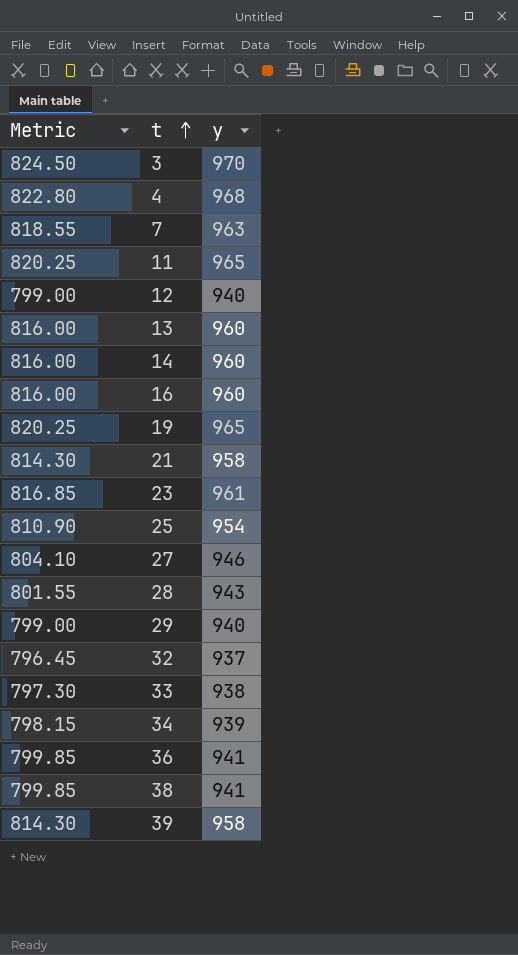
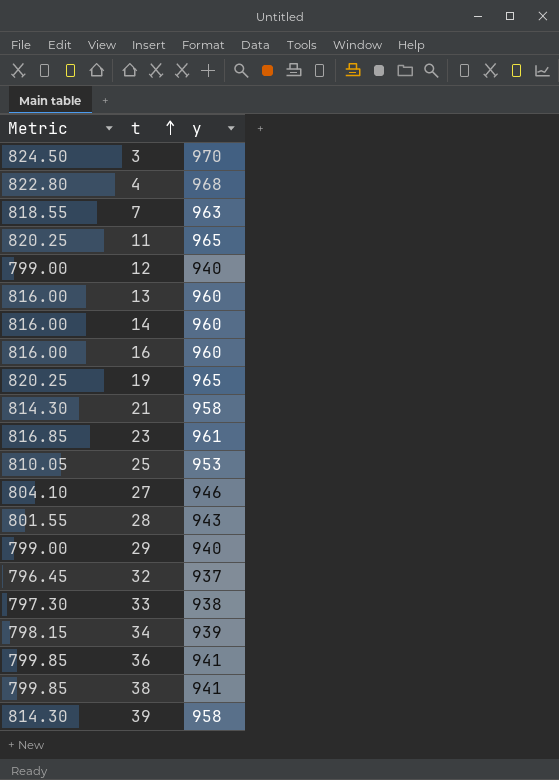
25 | Metric: 810.90 -> 810.05
25 | y: 954 -> 953

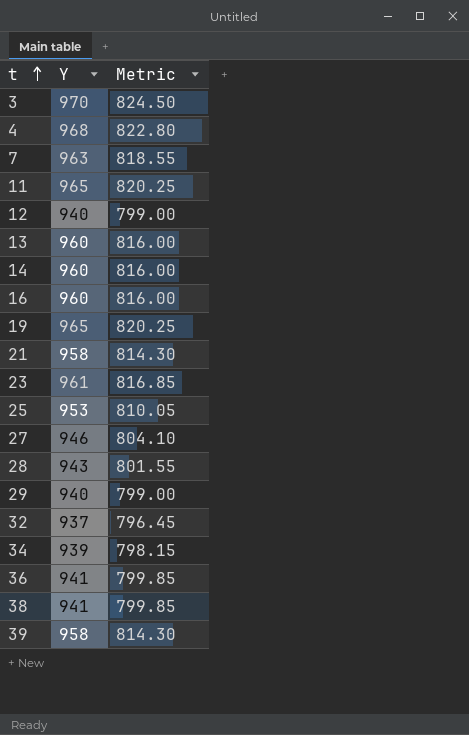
column name: y -> Y
column Metric | position: 1 -> 3
row 33: 797.30 | 938 -> none

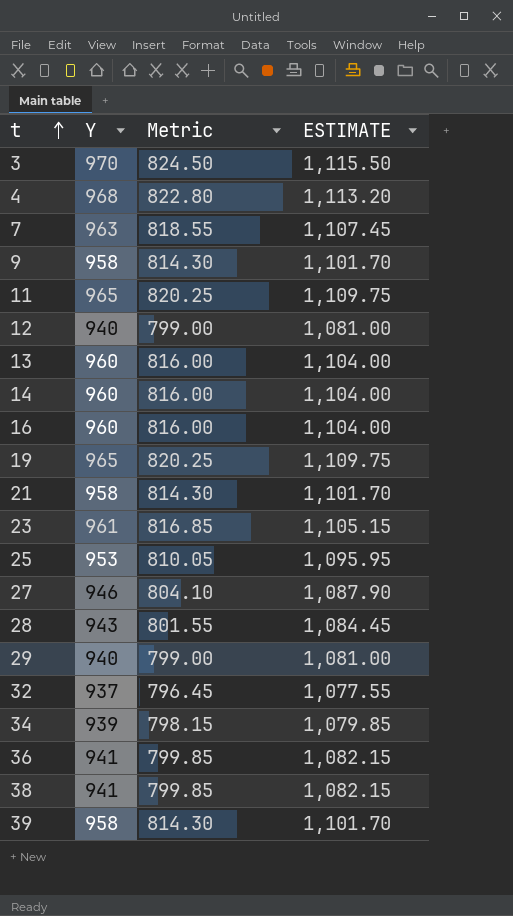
column ESTIMATE | formula: none -> [Y] * 1.15
row 9: none -> 958 | 814.30 | 1,101.70

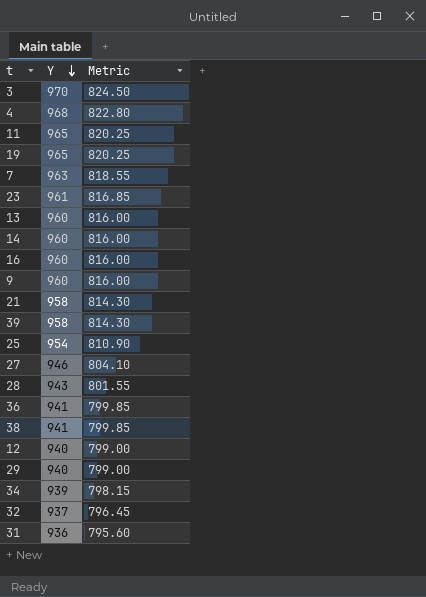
row order: t ascending -> Y descending
column ESTIMATE | formula: [Y] * 1.15 -> none
9 | Y: 958 -> 960
9 | Metric: 814.30 -> 816.00
25 | Y: 953 -> 954
25 | Metric: 810.05 -> 810.90
row 31: none -> 936 | 795.60

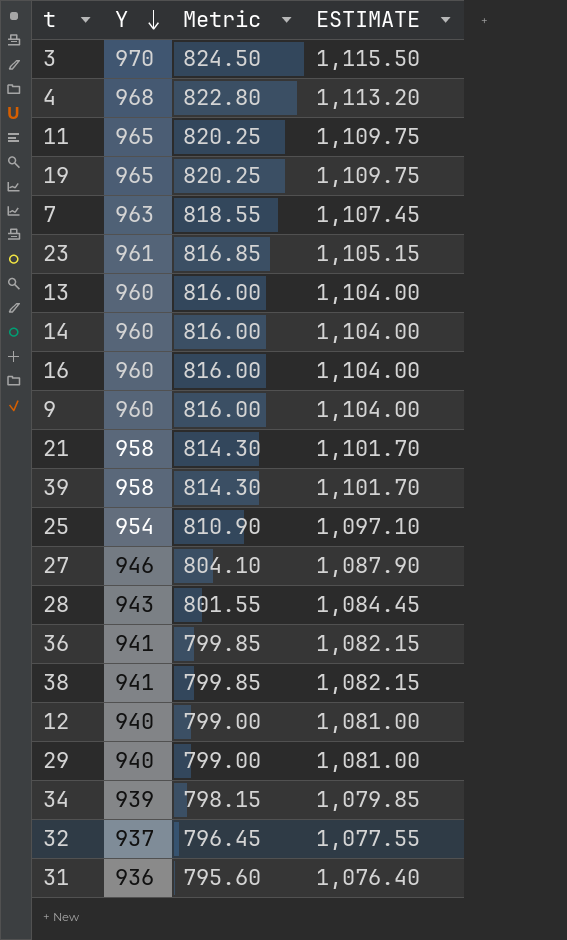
column ESTIMATE | formula: none -> [Y] * 1.15

